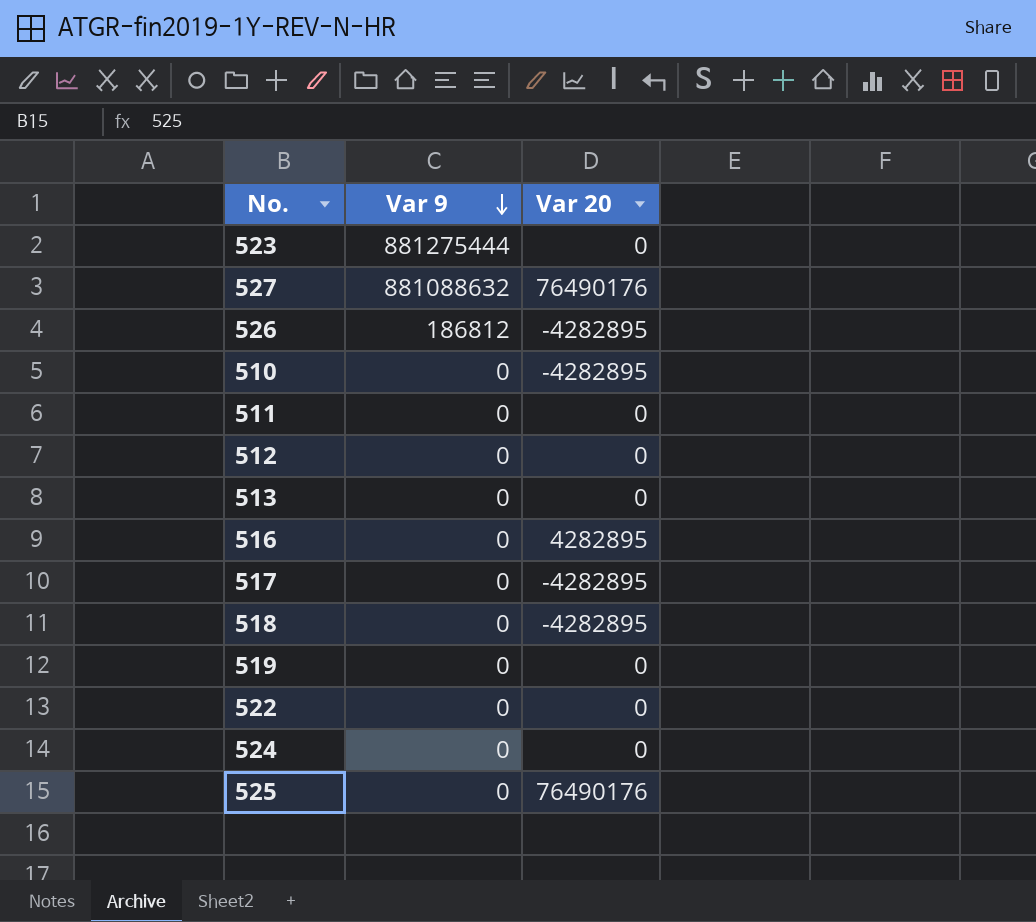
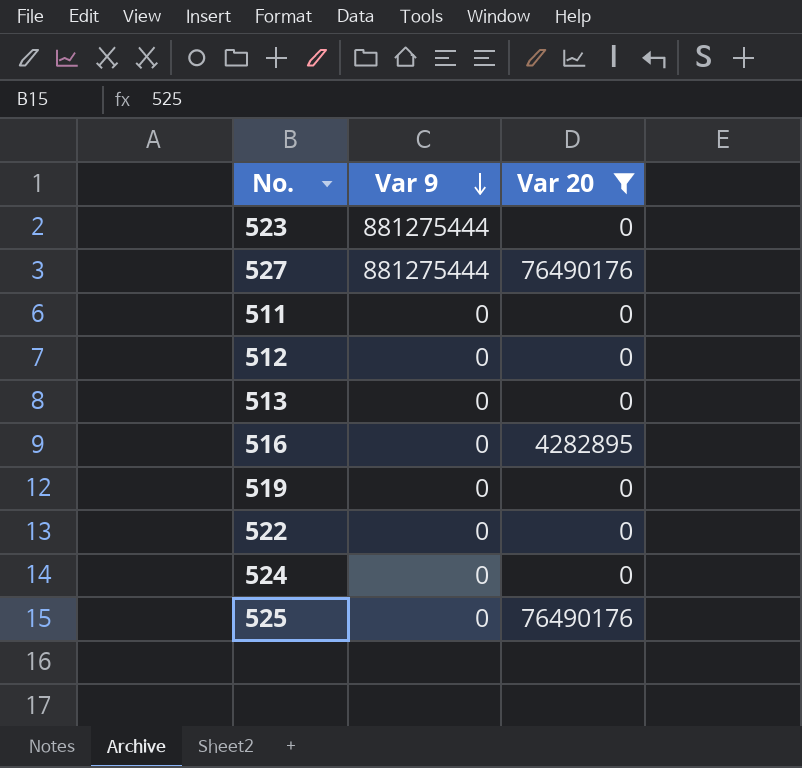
filter: none -> Var 20 != -4282895
527 | Var 9: 881088632 -> 881275444

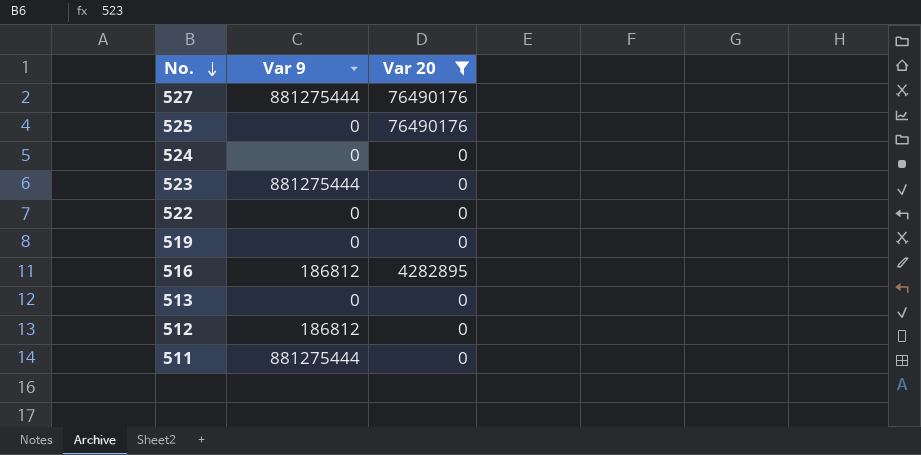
row order: Var 9 descending -> No. descending
516 | Var 9: 0 -> 186812
512 | Var 9: 0 -> 186812
511 | Var 9: 0 -> 881275444

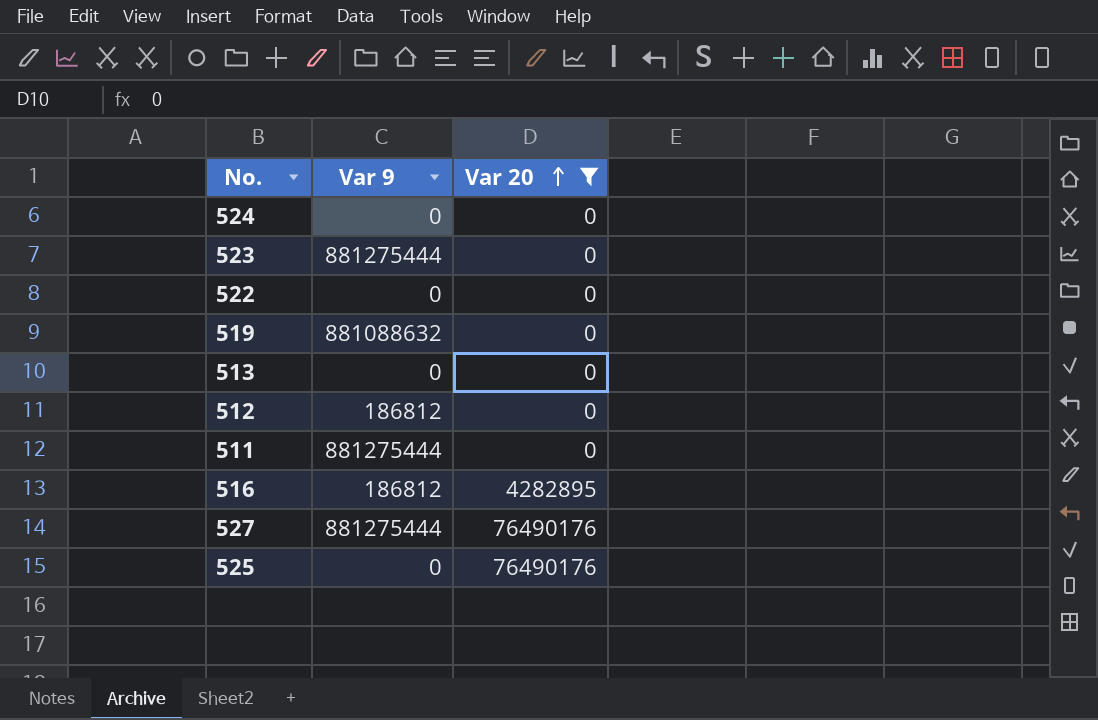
row order: No. descending -> Var 20 ascending
519 | Var 9: 0 -> 881088632

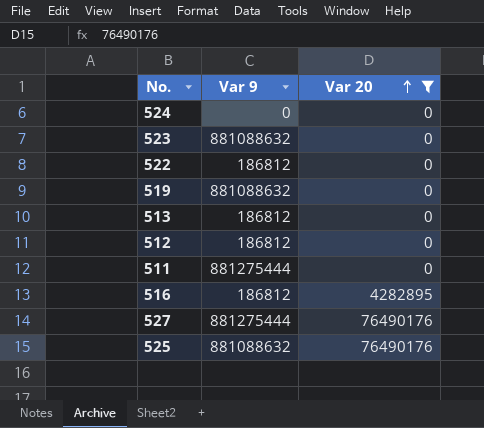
523 | Var 9: 881275444 -> 881088632
522 | Var 9: 0 -> 186812
513 | Var 9: 0 -> 186812
525 | Var 9: 0 -> 881088632

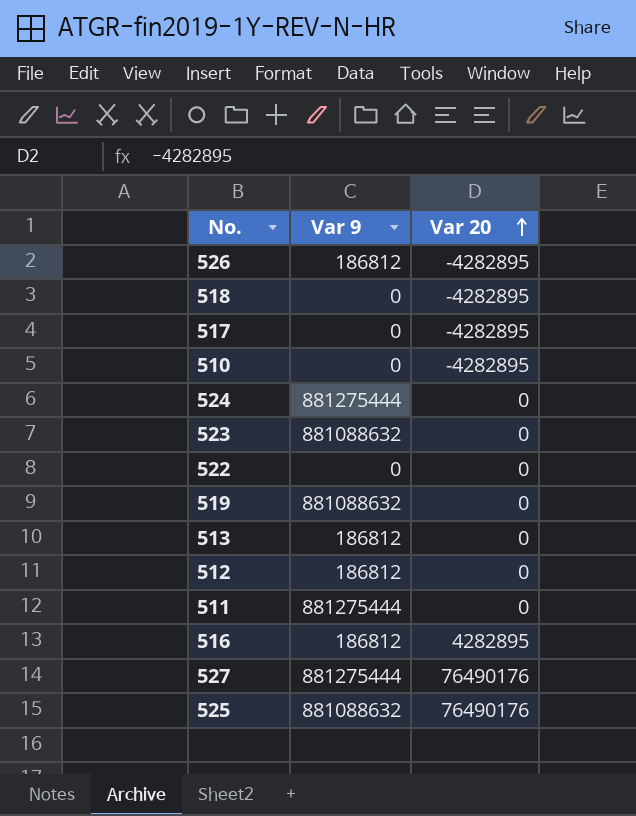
filter: Var 20 != -4282895 -> none
524 | Var 9: 0 -> 881275444
522 | Var 9: 186812 -> 0

